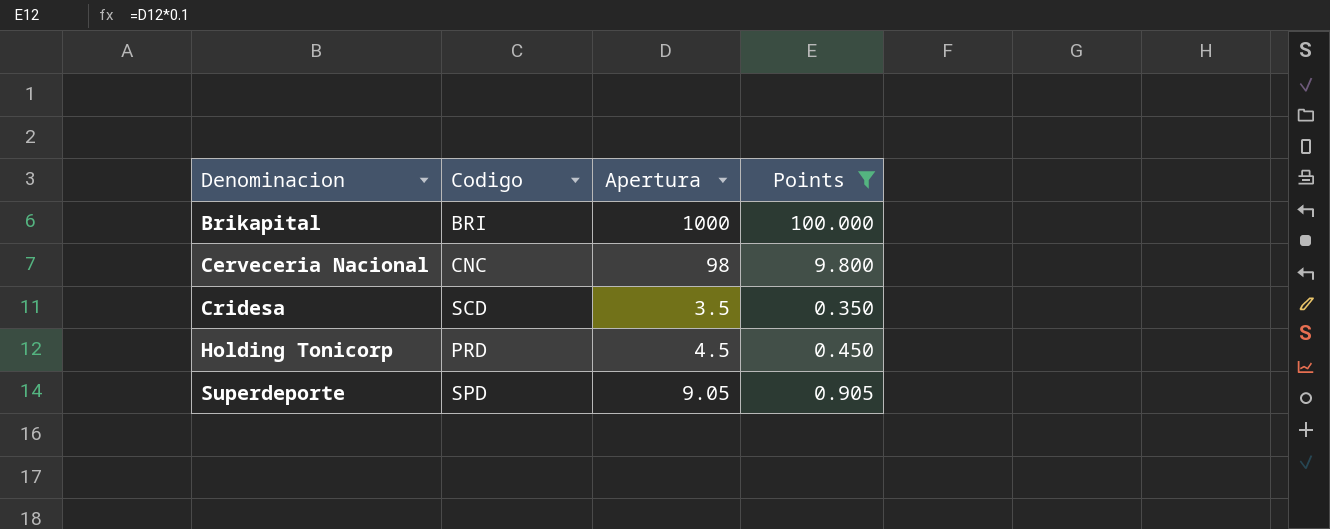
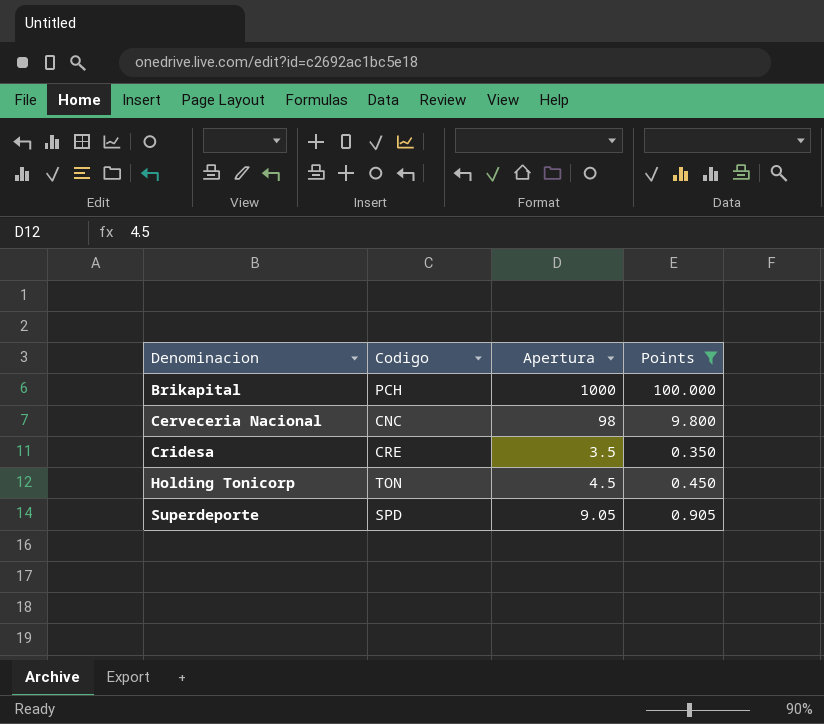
Brikapital | Codigo: BRI -> PCH
Cridesa | Codigo: SCD -> CRE
Holding Tonicorp | Codigo: PRD -> TON

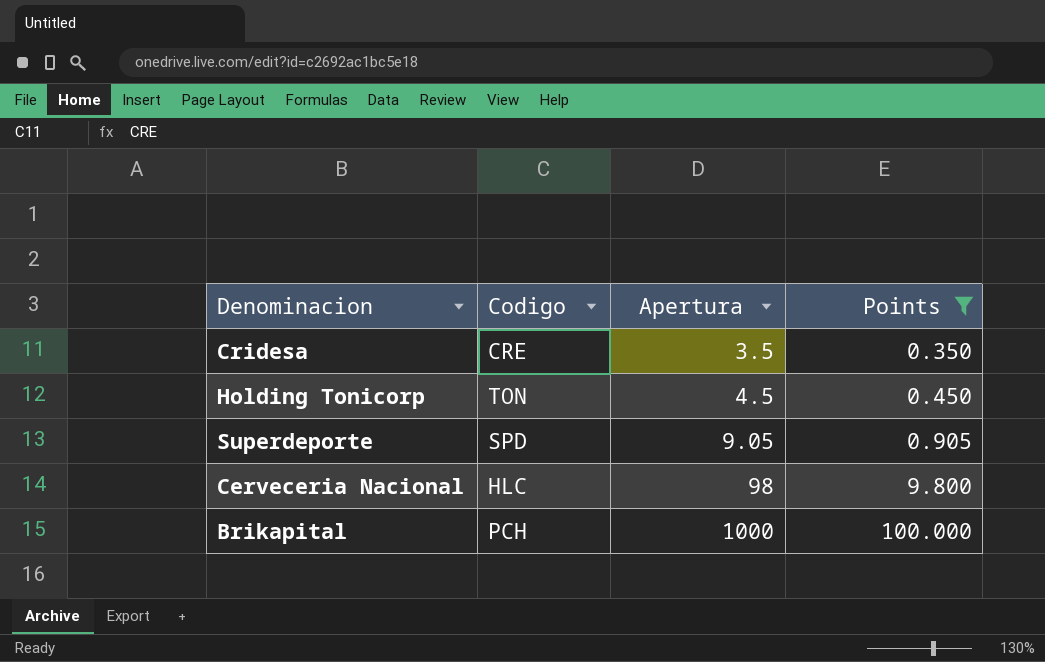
row order: Denominacion ascending -> Apertura ascending
Cerveceria Nacional | Codigo: CNC -> HLC

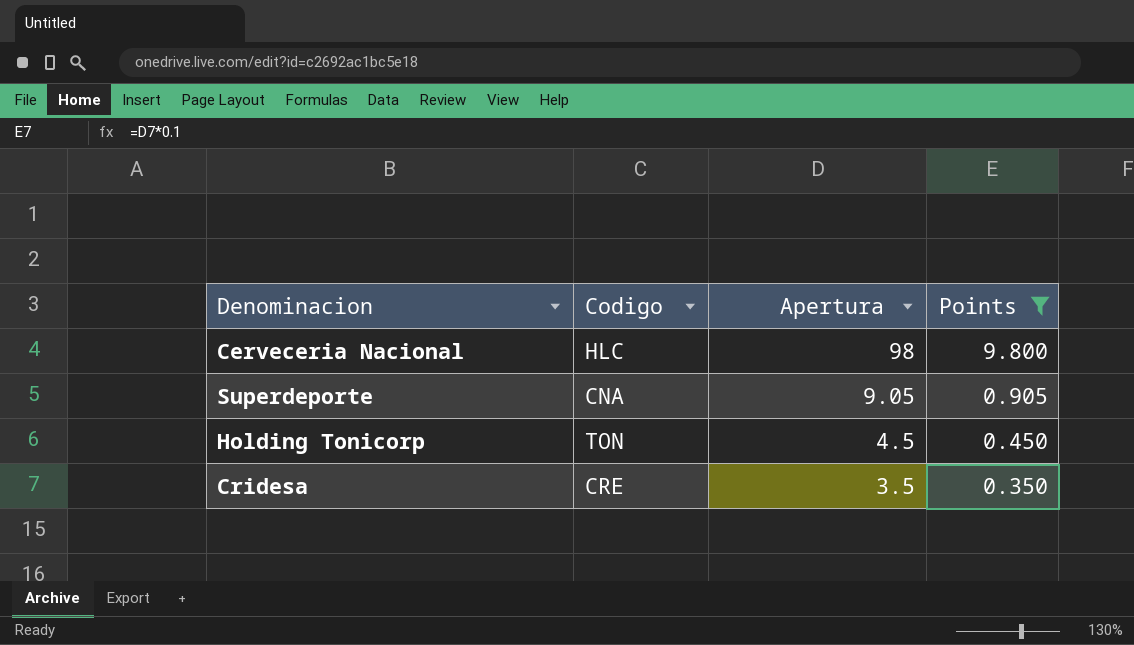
row order: Apertura ascending -> Apertura descending
row Brikapital: PCH | 1000 | 100.000 -> none
Superdeporte | Codigo: SPD -> CNA

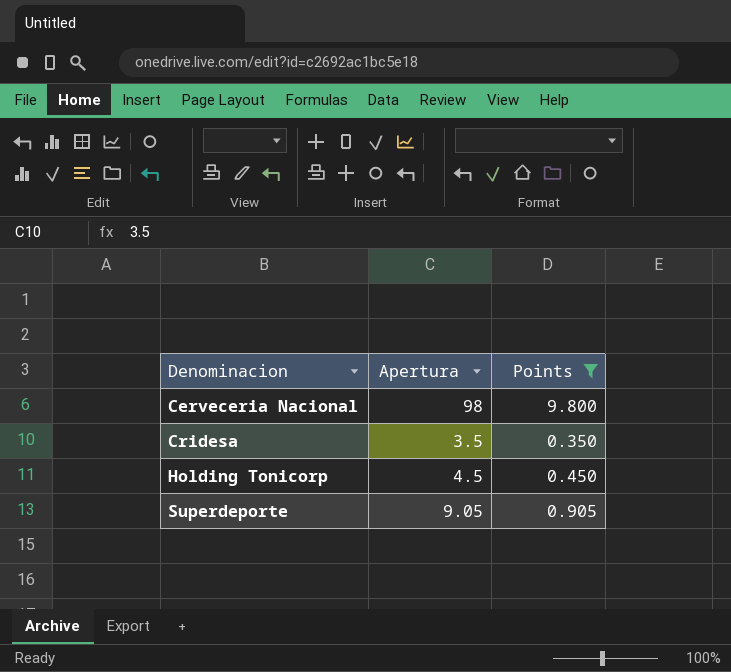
row order: Apertura descending -> Denominacion ascending
column Codigo | position: 2 -> none

